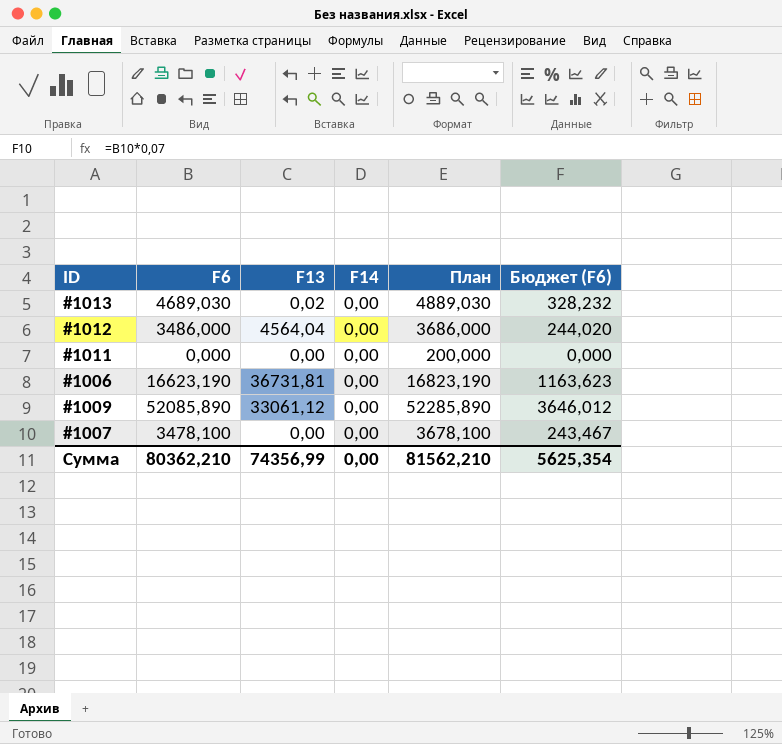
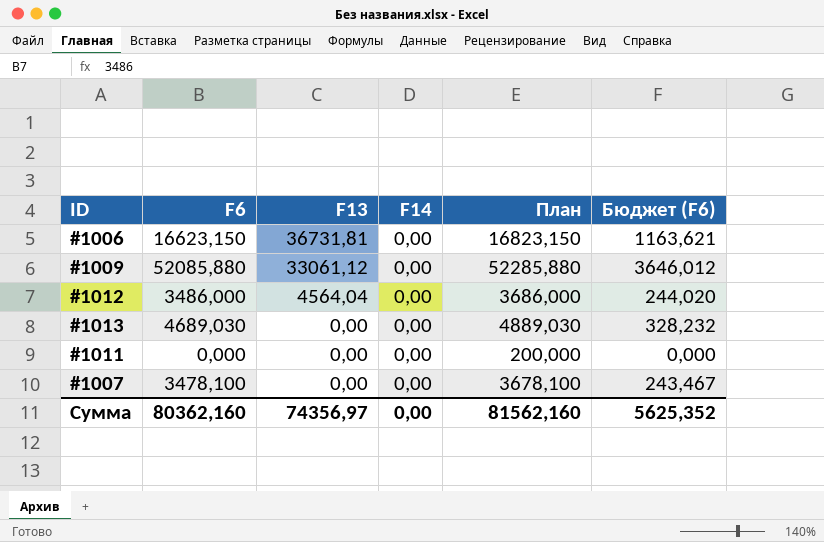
row order: none -> F13 descending
#1006 | F6: 16623,190 -> 16623,150
#1006 | План: 16823,190 -> 16823,150
#1006 | Бюджет (F6): 1163,623 -> 1163,621
#1009 | F6: 52085,890 -> 52085,880
#1009 | План: 52285,890 -> 52285,880
#1013 | F13: 0,02 -> 0,00
Сумма | F6: 80362,210 -> 80362,160
Сумма | F13: 74356,99 -> 74356,97
Сумма | План: 81562,210 -> 81562,160
Сумма | Бюджет (F6): 5625,354 -> 5625,352

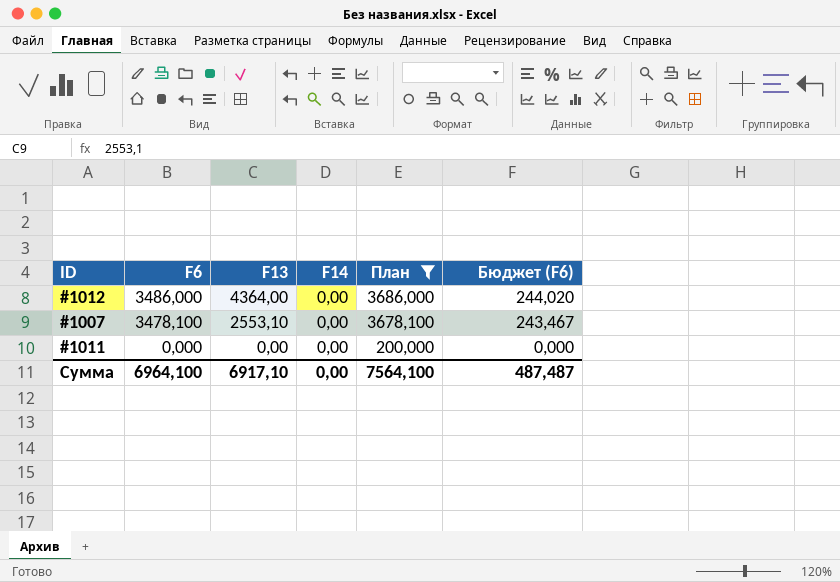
filter: none -> План <= 3686,000
row order: F13 descending -> F6 descending
#1012 | F13: 4564,04 -> 4364,00
#1007 | F13: 0,00 -> 2553,10
Сумма | F6: 80362,160 -> 6964,100
Сумма | F13: 74356,97 -> 6917,10
Сумма | План: 81562,160 -> 7564,100
Сумма | Бюджет (F6): 5625,352 -> 487,487

